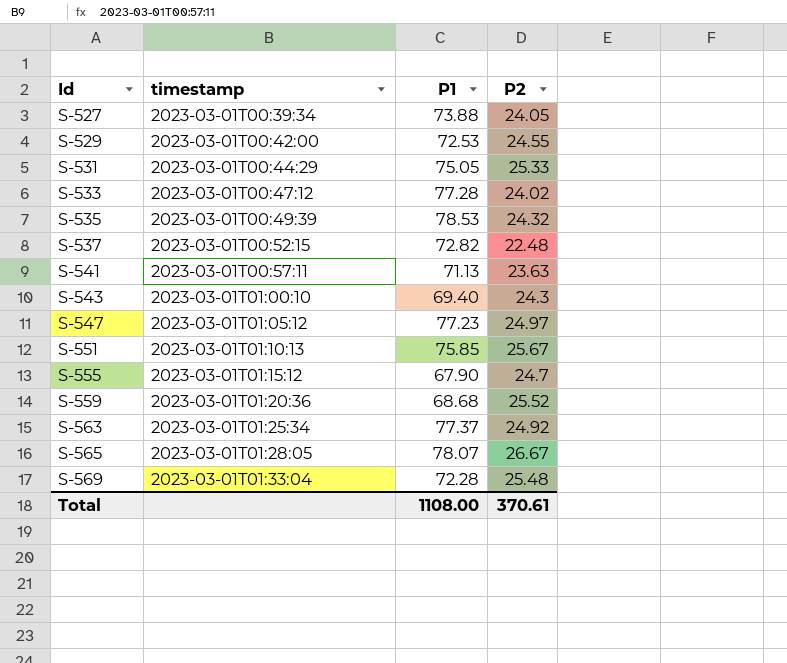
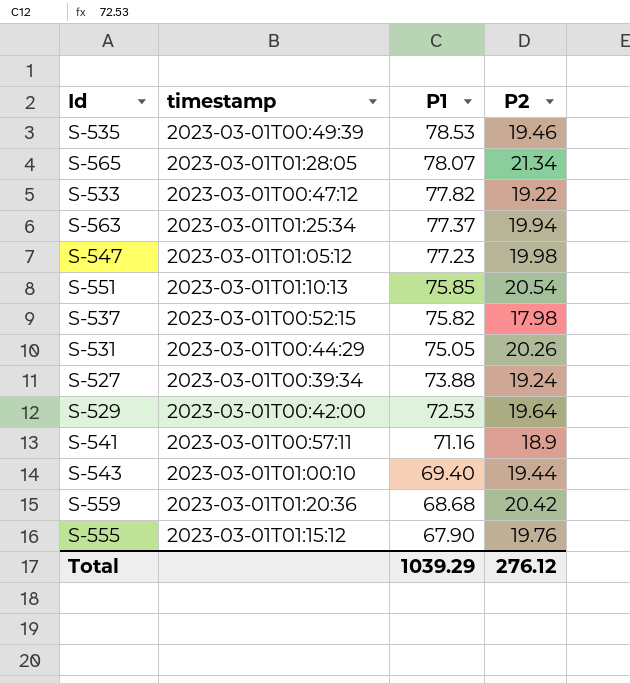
row order: Id ascending -> P1 descending
row S-569: 2023-03-01T01:33:04 | 72.28 | 25.48 -> none
S-535 | P2: 24.32 -> 19.46
S-565 | P2: 26.67 -> 21.34
S-533 | P1: 77.28 -> 77.82
S-533 | P2: 24.02 -> 19.22
S-563 | P2: 24.92 -> 19.94
S-547 | P2: 24.97 -> 19.98
S-551 | P2: 25.67 -> 20.54
S-537 | P1: 72.82 -> 75.82
S-537 | P2: 22.48 -> 17.98
S-531 | P2: 25.33 -> 20.26
S-527 | P2: 24.05 -> 19.24
S-529 | P2: 24.55 -> 19.64
S-541 | P1: 71.13 -> 71.16
S-541 | P2: 23.63 -> 18.9
S-543 | P2: 24.3 -> 19.44
S-559 | P2: 25.52 -> 20.42
S-555 | P2: 24.7 -> 19.76
Total | P1: 1108.00 -> 1039.29
Total | P2: 370.61 -> 276.12

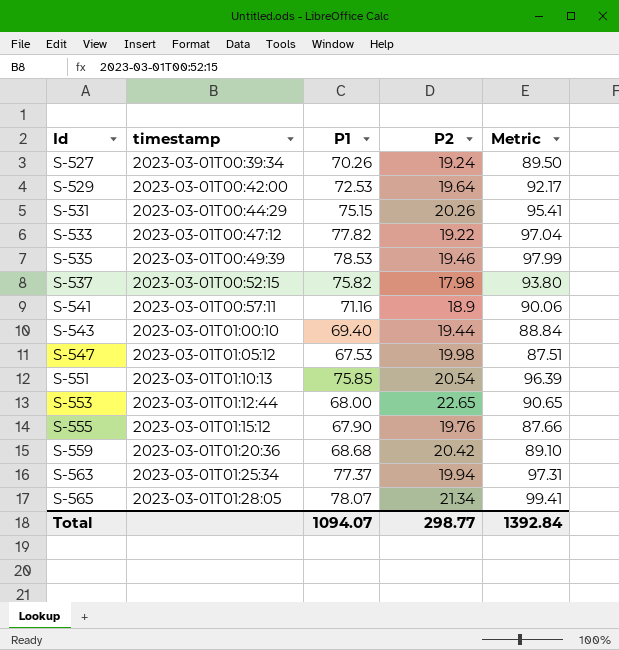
row order: P1 descending -> Id ascending
column Metric | formula: none -> [P1] + [P2]
S-527 | P1: 73.88 -> 70.26
S-531 | P1: 75.05 -> 75.15
S-547 | P1: 77.23 -> 67.53
row S-553: none -> 2023-03-01T01:12:44 | 68.00 | 22.65 | 90.65
Total | P1: 1039.29 -> 1094.07
Total | P2: 276.12 -> 298.77

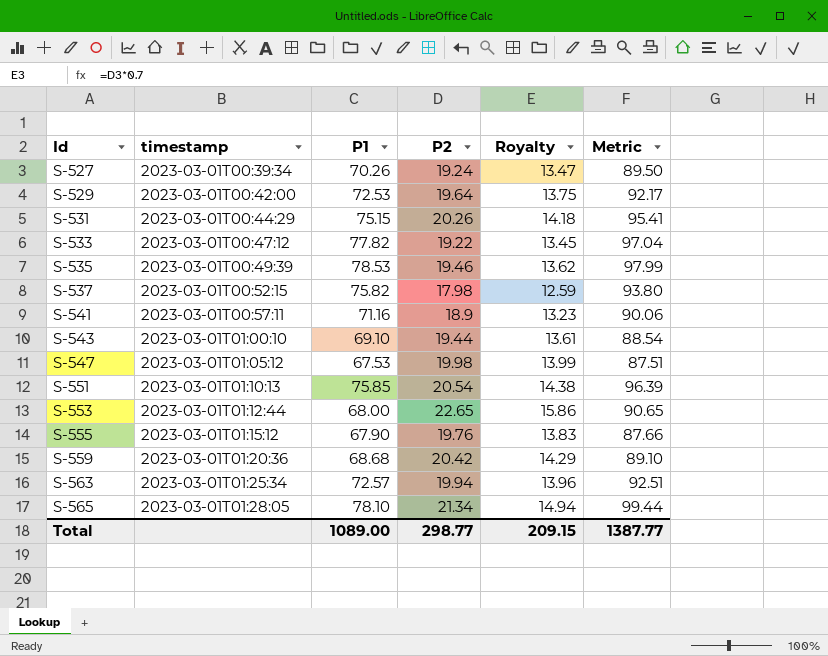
column Royalty | formula: none -> [P2] * 0.7
S-543 | P1: 69.40 -> 69.10
S-543 | Metric: 88.84 -> 88.54
S-563 | P1: 77.37 -> 72.57
S-563 | Metric: 97.31 -> 92.51
S-565 | P1: 78.07 -> 78.10
S-565 | Metric: 99.41 -> 99.44
Total | P1: 1094.07 -> 1089.00
Total | Metric: 1392.84 -> 1387.77

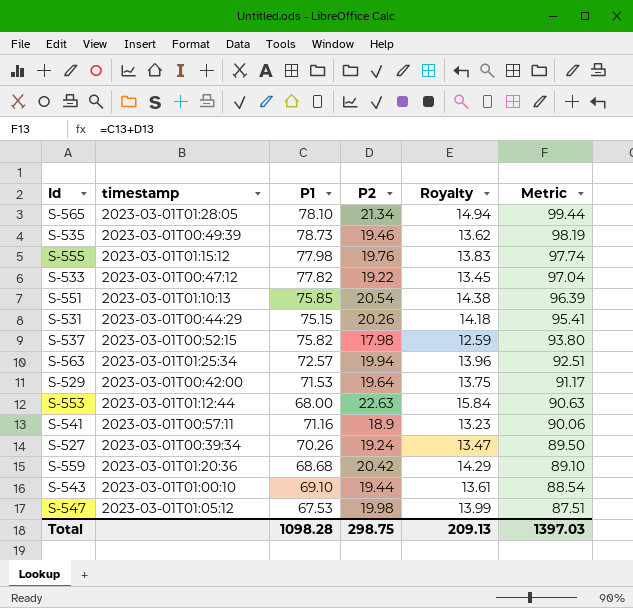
row order: Id ascending -> Metric descending
S-535 | P1: 78.53 -> 78.73
S-535 | Metric: 97.99 -> 98.19
S-555 | P1: 67.90 -> 77.98
S-555 | Metric: 87.66 -> 97.74
S-529 | P1: 72.53 -> 71.53
S-529 | Metric: 92.17 -> 91.17
S-553 | P2: 22.65 -> 22.63
S-553 | Royalty: 15.86 -> 15.84
S-553 | Metric: 90.65 -> 90.63
Total | P1: 1089.00 -> 1098.28
Total | P2: 298.77 -> 298.75
Total | Royalty: 209.15 -> 209.13
Total | Metric: 1387.77 -> 1397.03

